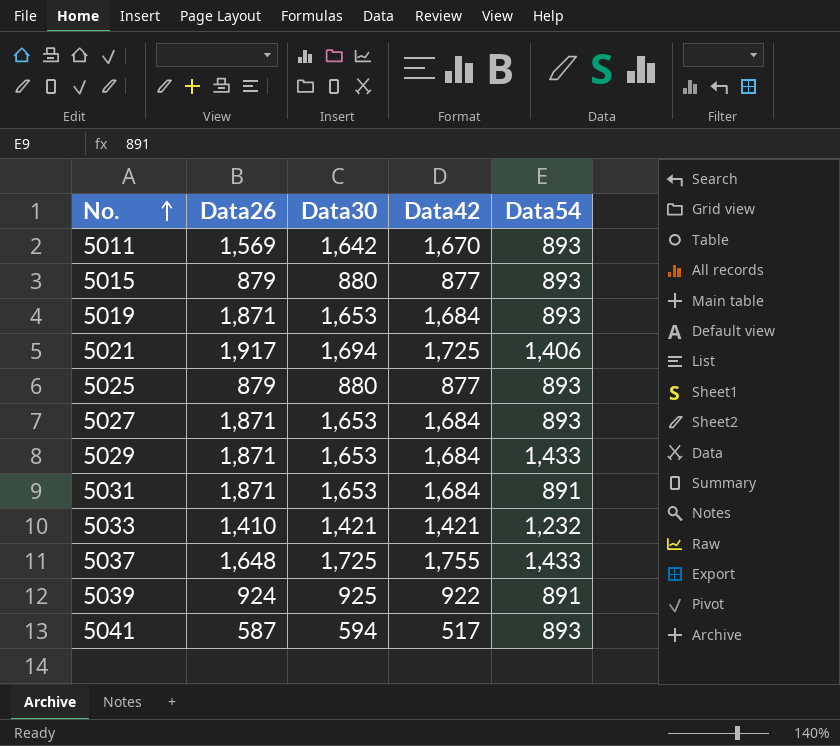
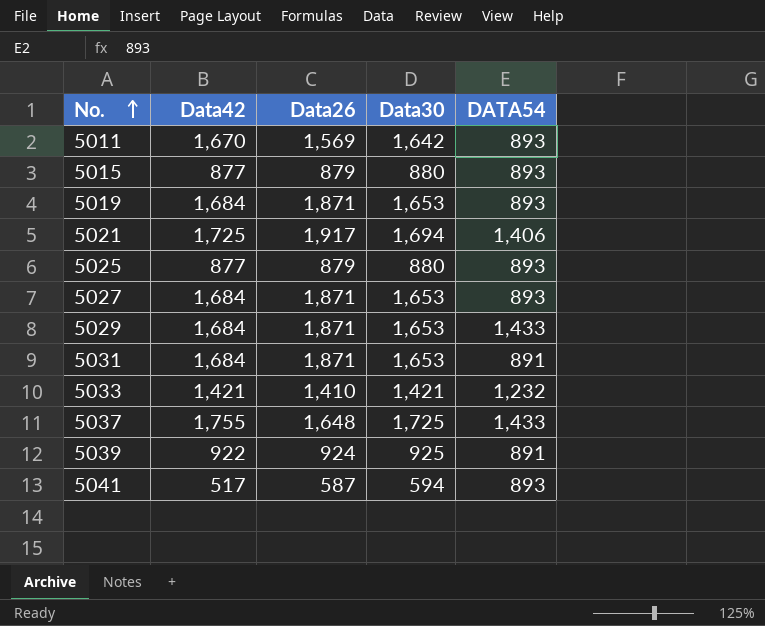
column Data42 | position: 4 -> 2
column name: Data54 -> DATA54

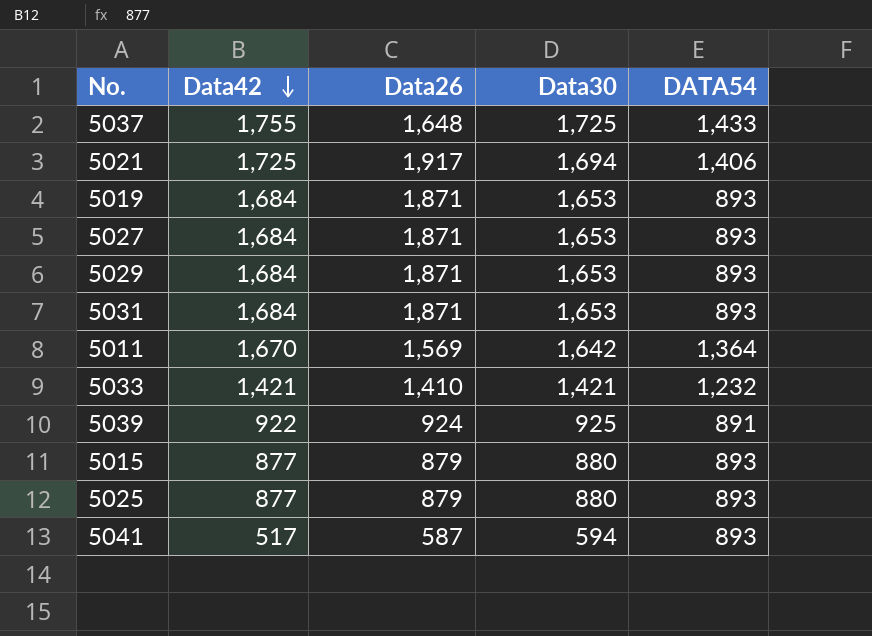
row order: No. ascending -> Data42 descending
5029 | DATA54: 1,433 -> 893
5031 | DATA54: 891 -> 893
5011 | DATA54: 893 -> 1,364

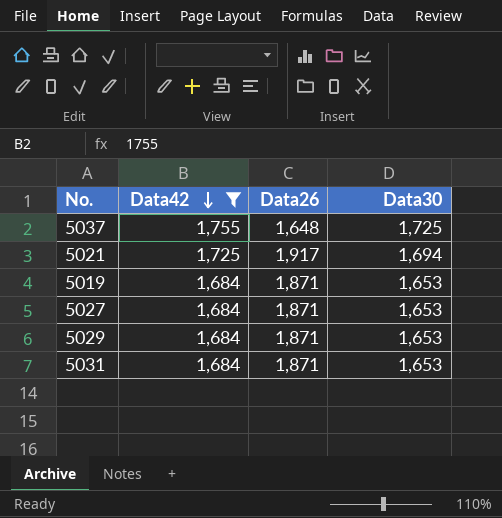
filter: none -> Data42 >= 1,684
column DATA54 | position: 5 -> none

